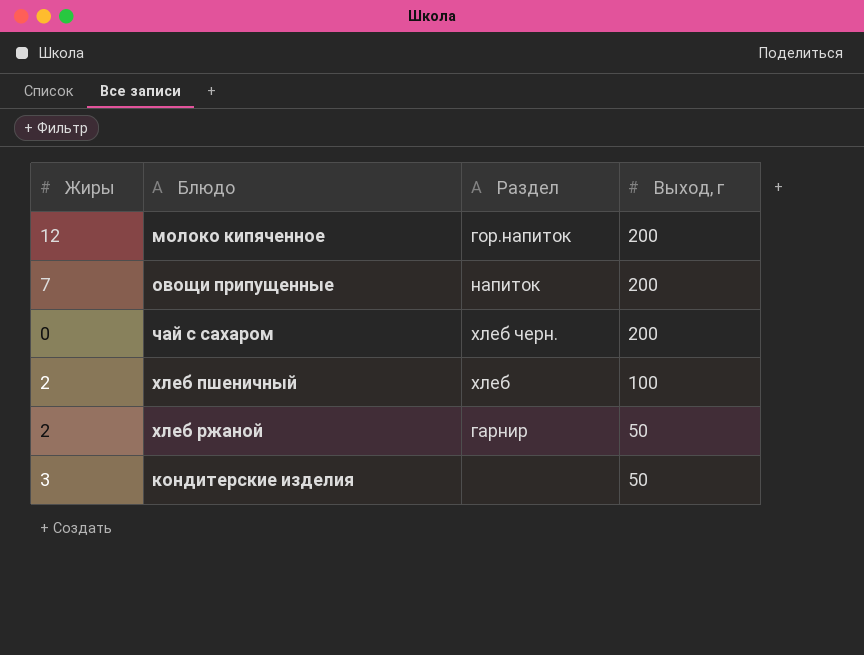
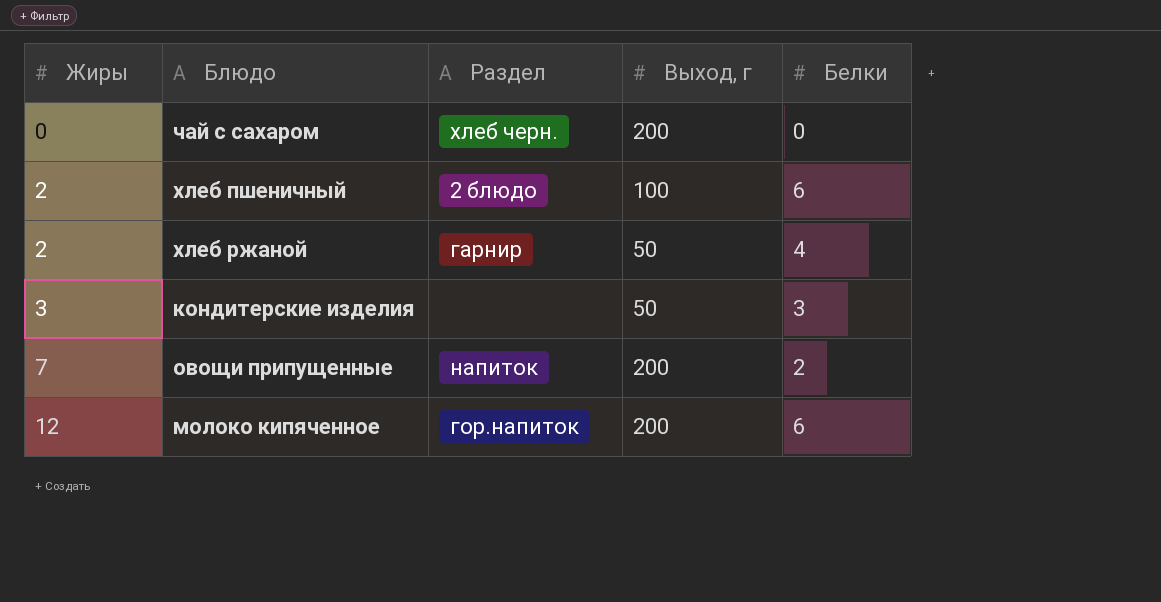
row order: Выход, г descending -> Жиры ascending
column Белки | position: none -> 5
хлеб пшеничный | Раздел: хлеб -> 2 блюдо

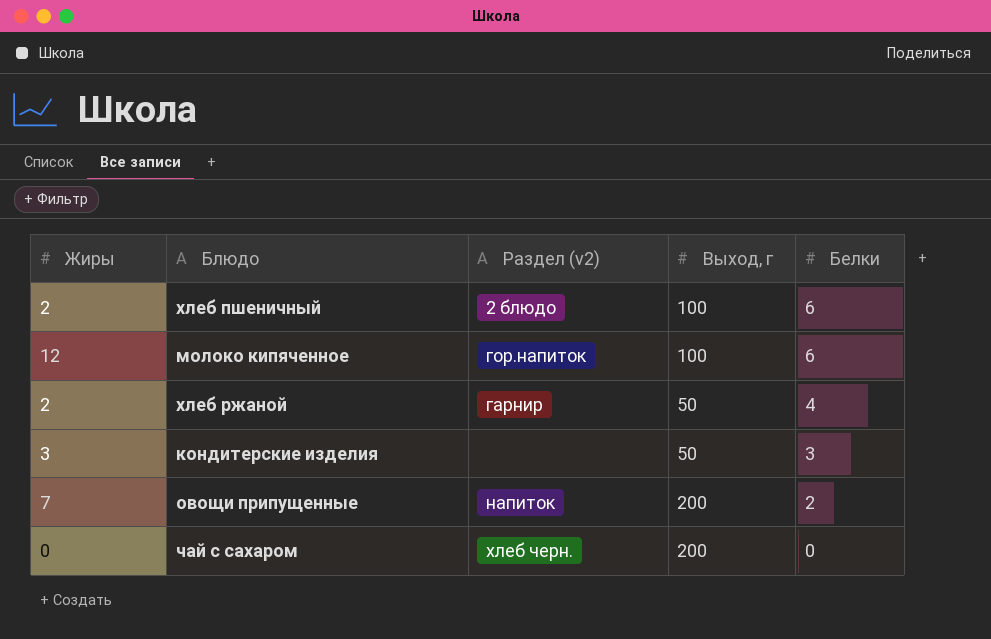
row order: Жиры ascending -> Белки descending
column name: Раздел -> Раздел (v2)
молоко кипяченное | Выход, г: 200 -> 100

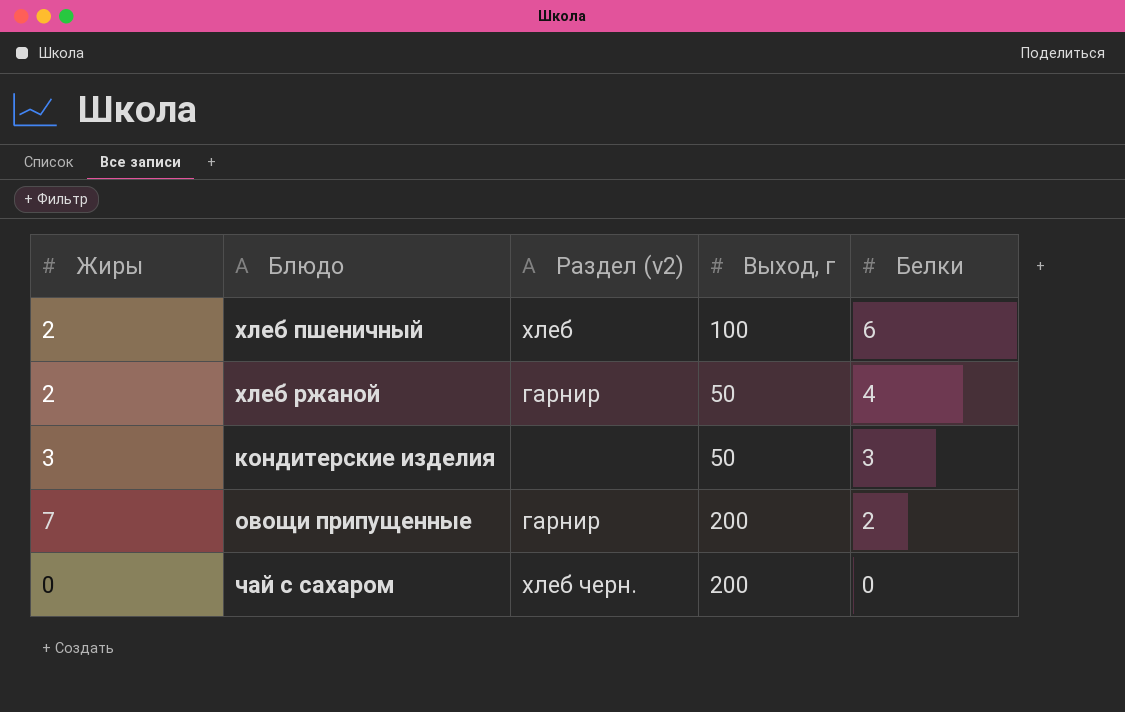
row молоко кипяченное: 12 | гор.напиток | 100 | 6 -> none
хлеб пшеничный | Раздел (v2): 2 блюдо -> хлеб
овощи припущенные | Раздел (v2): напиток -> гарнир

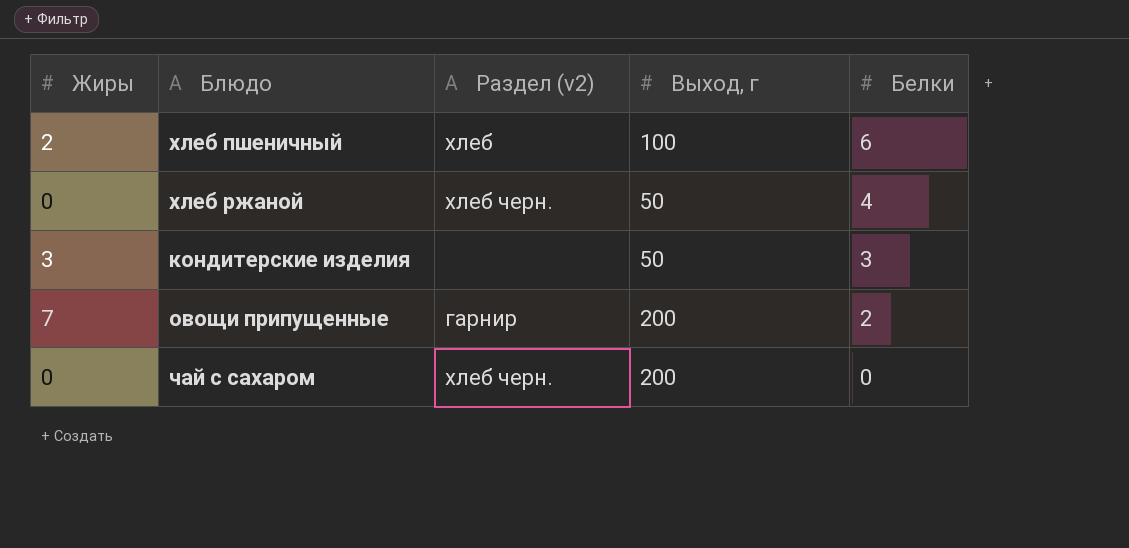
хлеб ржаной | Жиры: 2 -> 0
хлеб ржаной | Раздел (v2): гарнир -> хлеб черн.

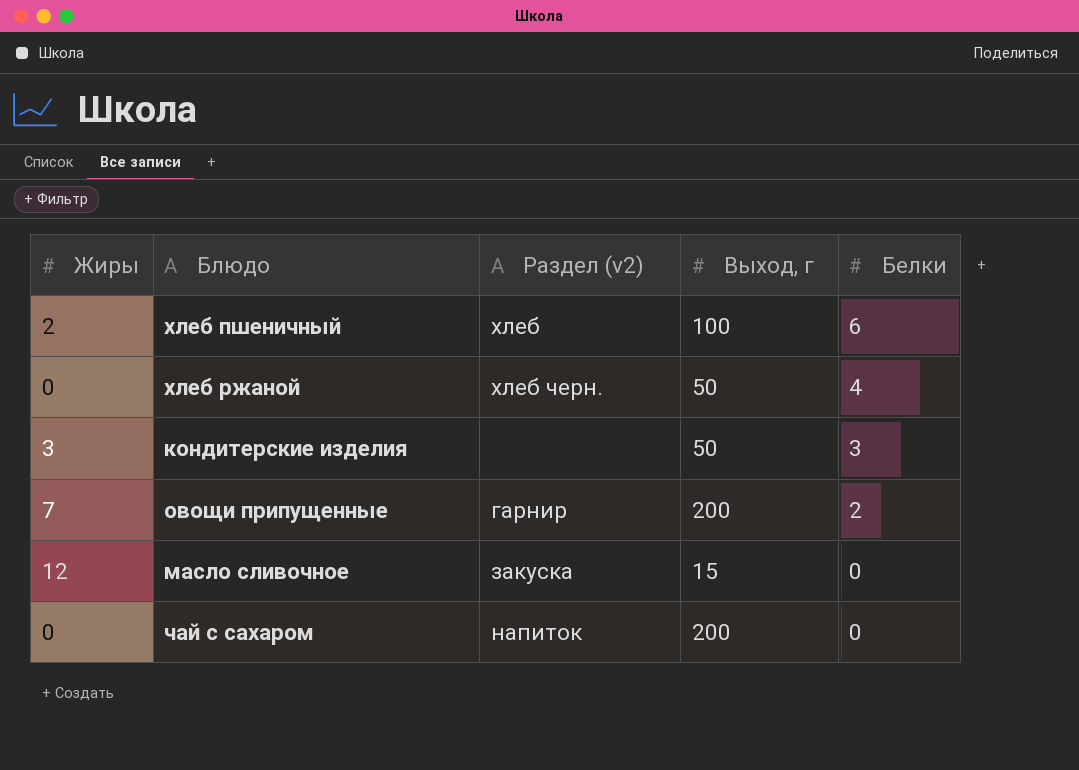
row масло сливочное: none -> 12 | закуска | 15 | 0
чай с сахаром | Раздел (v2): хлеб черн. -> напиток

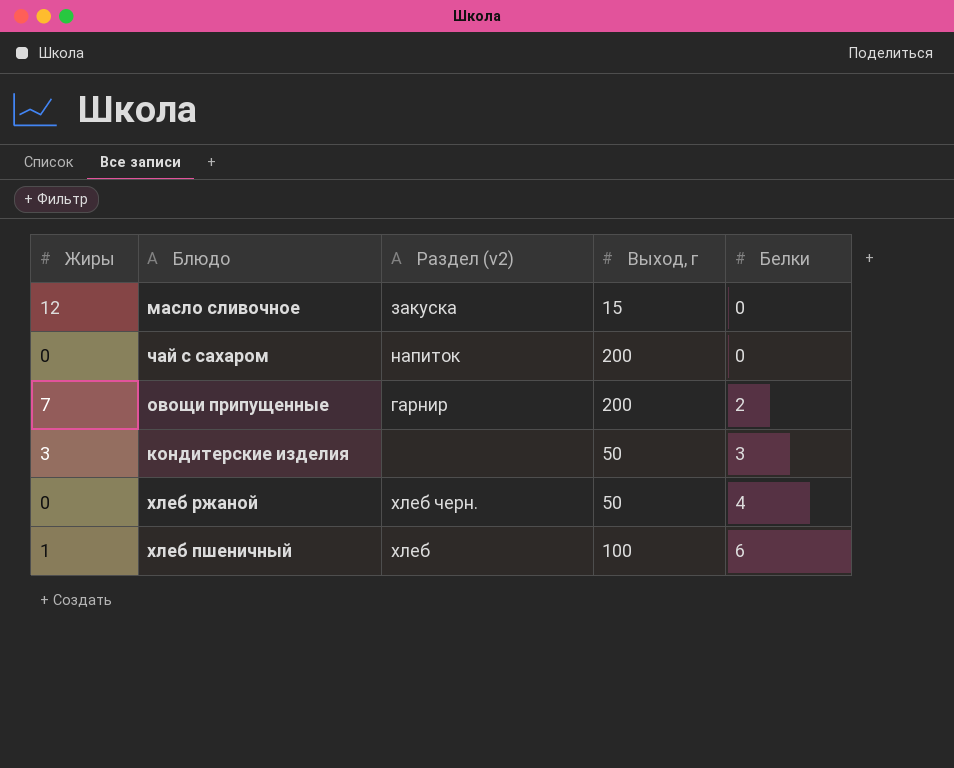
row order: Белки descending -> Белки ascending
хлеб пшеничный | Жиры: 2 -> 1

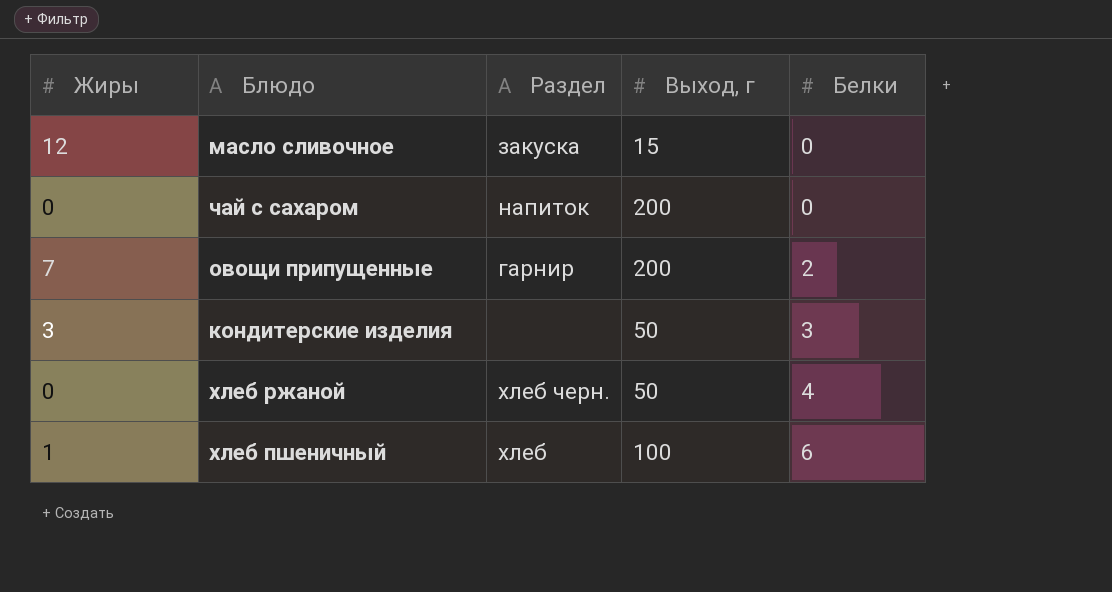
column name: Раздел (v2) -> Раздел

